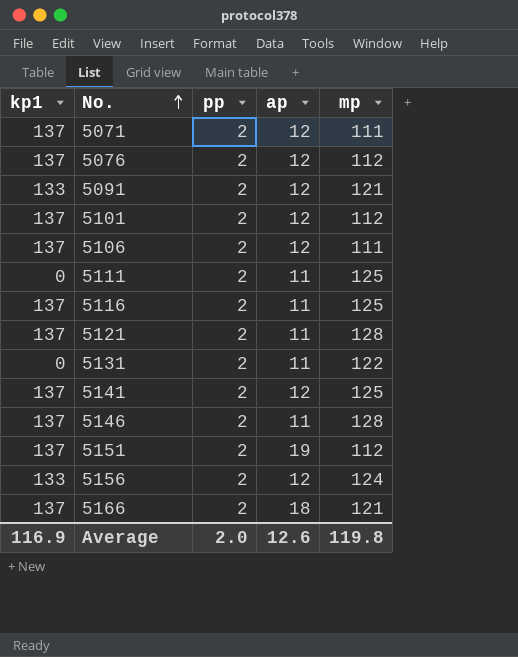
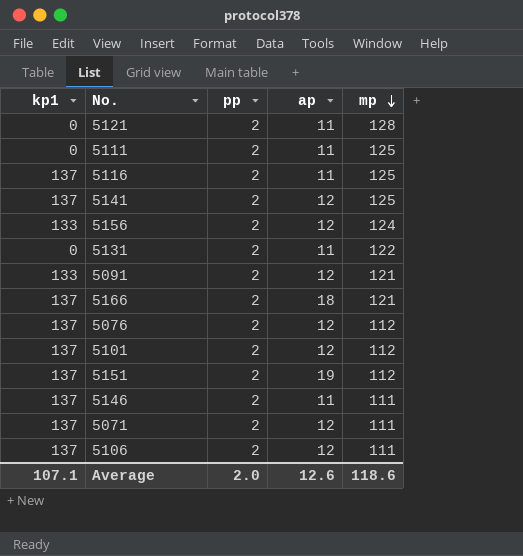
row order: No. ascending -> mp descending
5121 | kp1: 137 -> 0
5146 | mp: 128 -> 111
Average | kp1: 116.9 -> 107.1
Average | mp: 119.8 -> 118.6

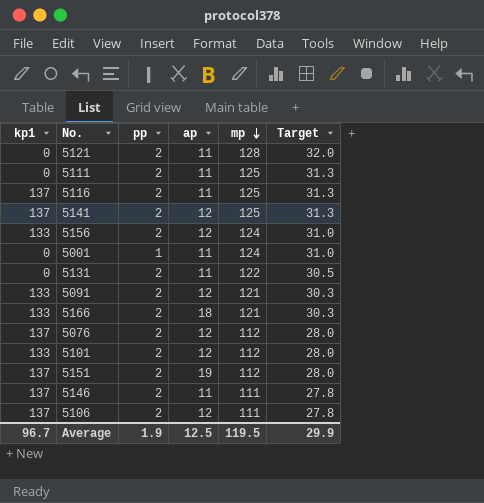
column Target | formula: none -> [mp] * 0.25
row 5071: 137 | 2 | 12 | 111 -> none
row 5001: none -> 0 | 1 | 11 | 124 | 31.0
5166 | kp1: 137 -> 133
5101 | kp1: 137 -> 133
Average | kp1: 107.1 -> 96.7
Average | pp: 2.0 -> 1.9
Average | ap: 12.6 -> 12.5
Average | mp: 118.6 -> 119.5

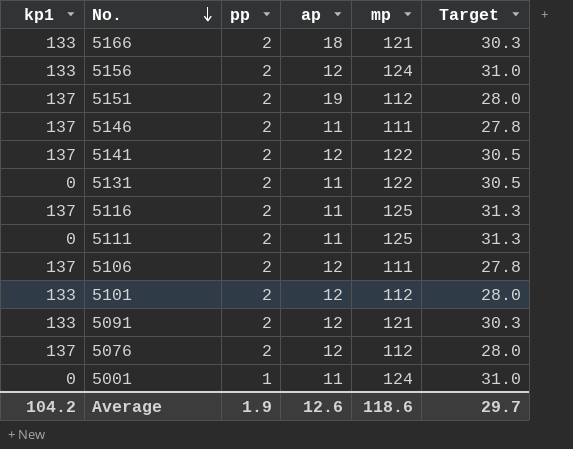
row order: mp descending -> No. descending
row 5121: 0 | 2 | 11 | 128 | 32.0 -> none
5141 | mp: 125 -> 122
5141 | Target: 31.3 -> 30.5
Average | kp1: 96.7 -> 104.2
Average | ap: 12.5 -> 12.6
Average | mp: 119.5 -> 118.6
Average | Target: 29.9 -> 29.7

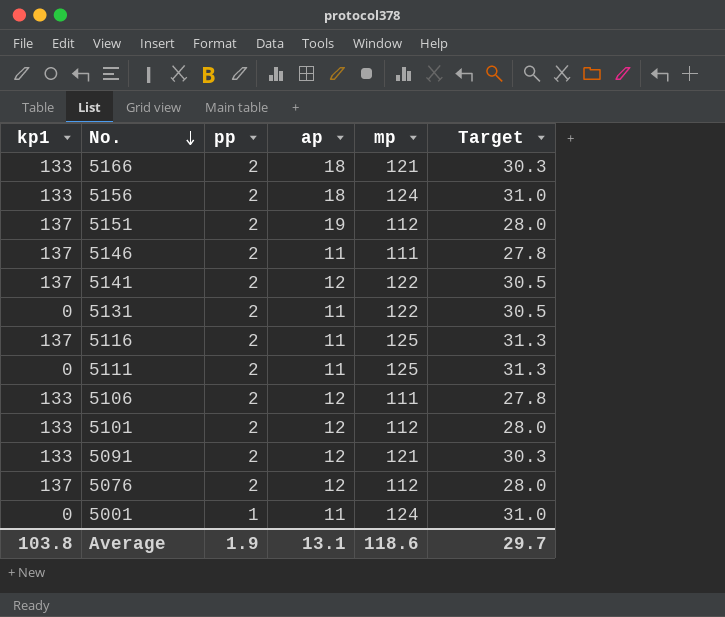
5156 | ap: 12 -> 18
5106 | kp1: 137 -> 133
Average | kp1: 104.2 -> 103.8
Average | ap: 12.6 -> 13.1

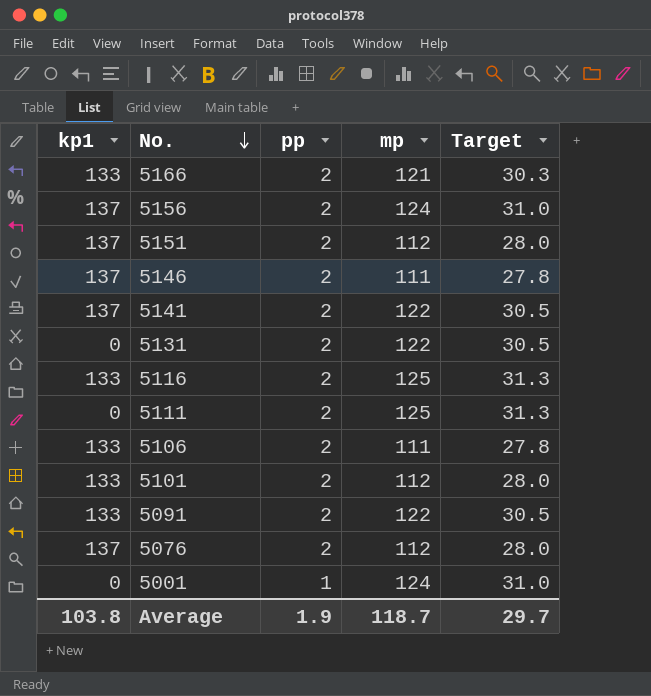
column ap | position: 4 -> none
5156 | kp1: 133 -> 137
5116 | kp1: 137 -> 133
5091 | mp: 121 -> 122
5091 | Target: 30.3 -> 30.5
Average | mp: 118.6 -> 118.7

